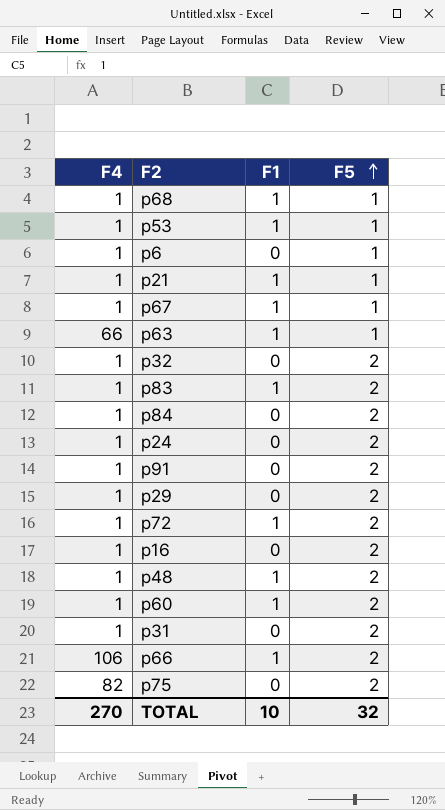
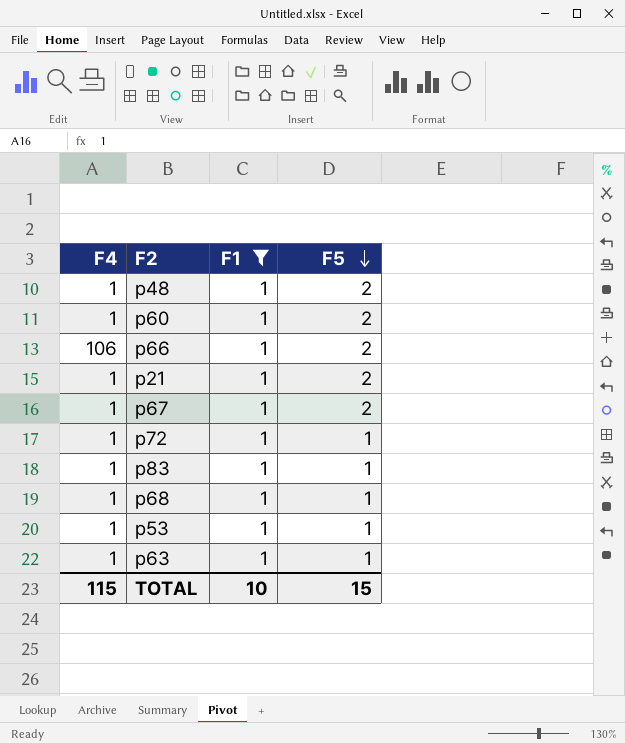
filter: none -> F1 = 1
row order: F5 ascending -> F5 descending
p21 | F5: 1 -> 2
p67 | F5: 1 -> 2
p72 | F5: 2 -> 1
p83 | F5: 2 -> 1
p63 | F4: 66 -> 1
TOTAL | F4: 270 -> 115
TOTAL | F5: 32 -> 15

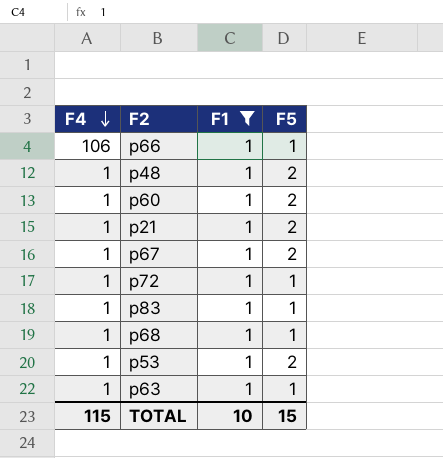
row order: F5 descending -> F4 descending
p66 | F5: 2 -> 1
p53 | F5: 1 -> 2

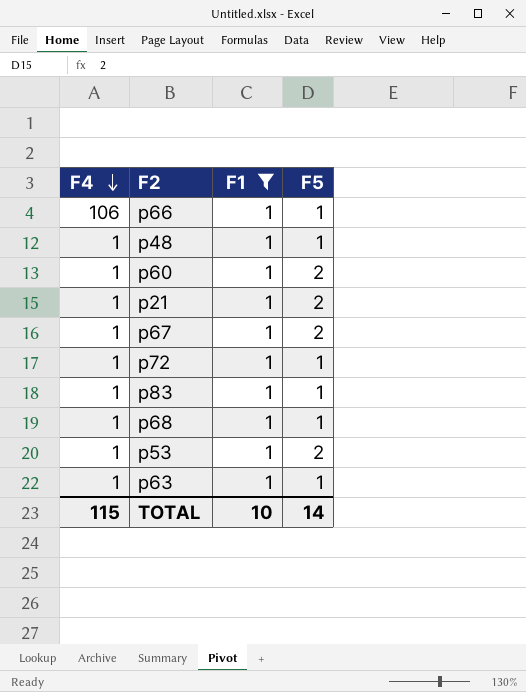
p48 | F5: 2 -> 1
TOTAL | F5: 15 -> 14

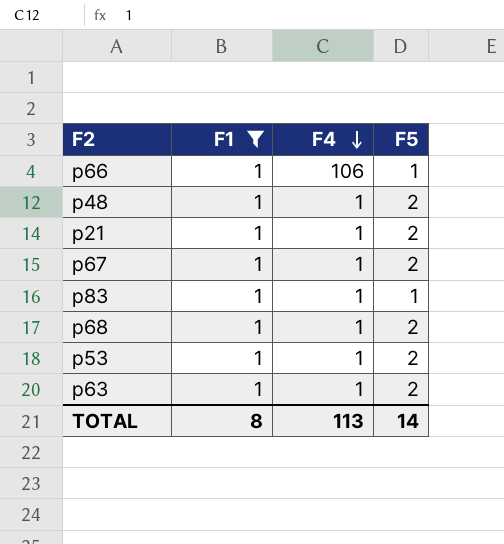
column F4 | position: 1 -> 3
row p60: 1 | 1 | 2 -> none
row p72: 1 | 1 | 1 -> none
p48 | F5: 1 -> 2
p68 | F5: 1 -> 2
p63 | F5: 1 -> 2
TOTAL | F1: 10 -> 8
TOTAL | F4: 115 -> 113

